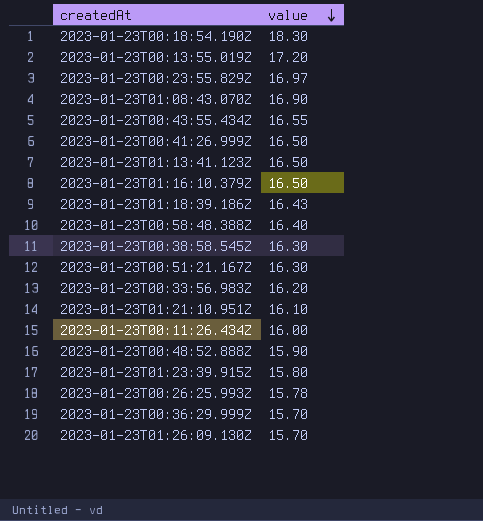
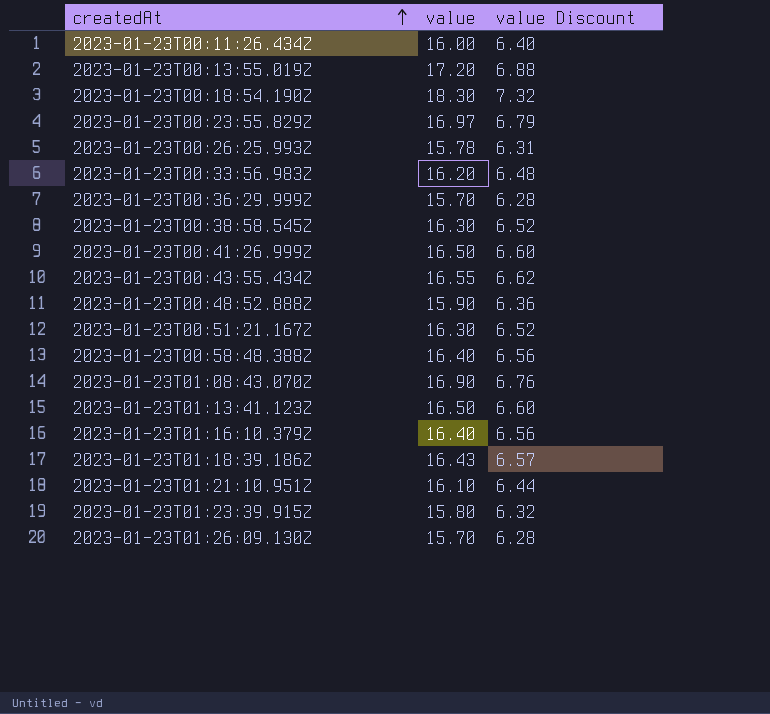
row order: value descending -> createdAt ascending
column value Discount | formula: none -> [value] * 0.4
2023-01-23T01:16:10.379Z | value: 16.50 -> 16.40

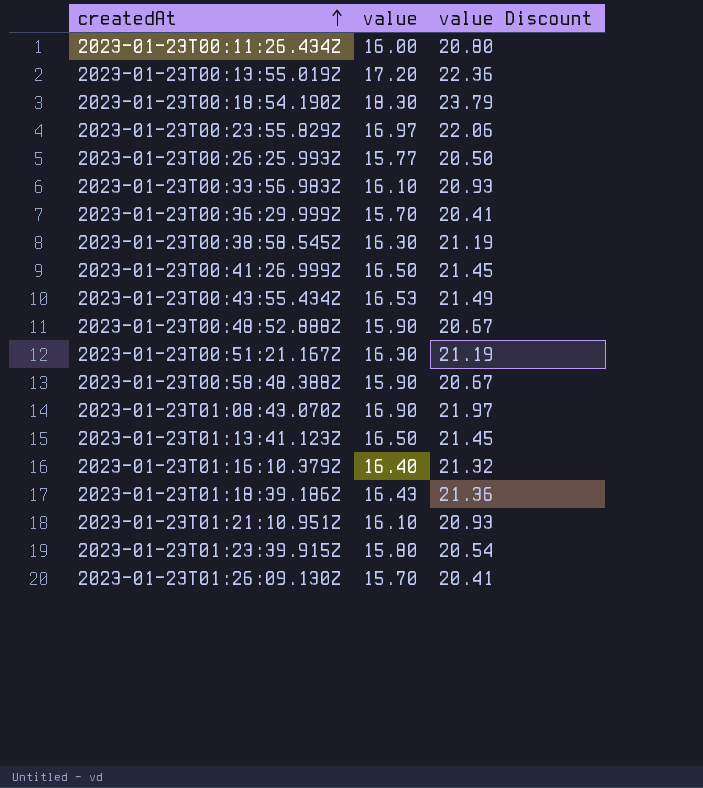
column value Discount | formula: [value] * 0.4 -> [value] * 1.3
2023-01-23T00:26:25.993Z | value: 15.78 -> 15.77
2023-01-23T00:33:56.983Z | value: 16.20 -> 16.10
2023-01-23T00:43:55.434Z | value: 16.55 -> 16.53
2023-01-23T00:58:48.388Z | value: 16.40 -> 15.90

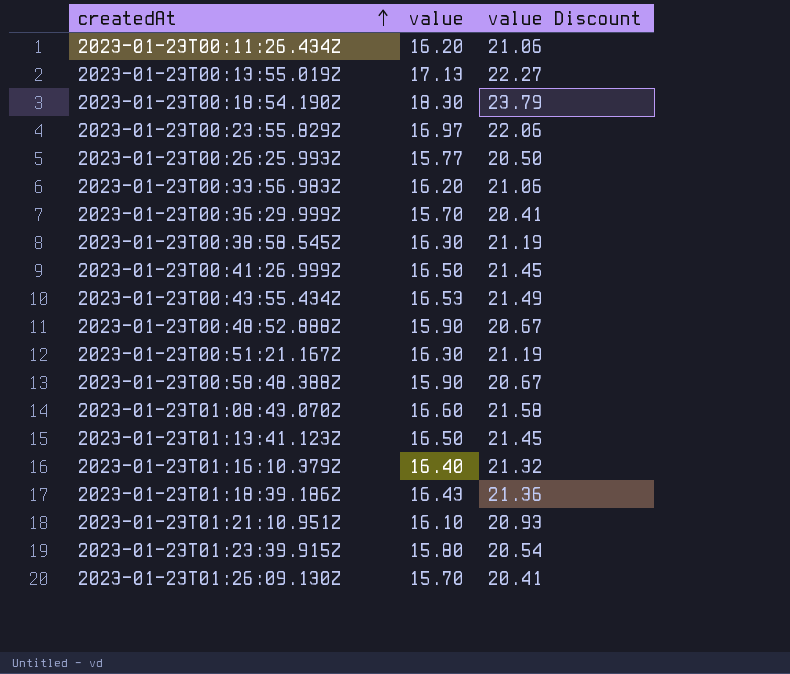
2023-01-23T00:11:26.434Z | value: 16.00 -> 16.20
2023-01-23T00:11:26.434Z | value Discount: 20.80 -> 21.06
2023-01-23T00:13:55.019Z | value: 17.20 -> 17.13
2023-01-23T00:13:55.019Z | value Discount: 22.36 -> 22.27
2023-01-23T00:33:56.983Z | value: 16.10 -> 16.20
2023-01-23T00:33:56.983Z | value Discount: 20.93 -> 21.06
2023-01-23T01:08:43.070Z | value: 16.90 -> 16.60
2023-01-23T01:08:43.070Z | value Discount: 21.97 -> 21.58

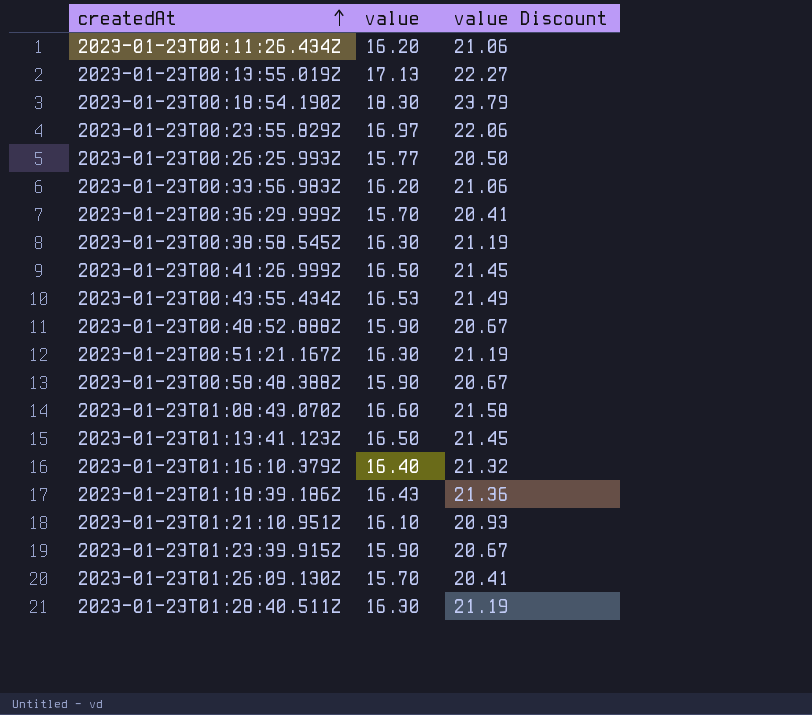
2023-01-23T01:23:39.915Z | value: 15.80 -> 15.90
2023-01-23T01:23:39.915Z | value Discount: 20.54 -> 20.67
row 2023-01-23T01:28:40.511Z: none -> 16.30 | 21.19

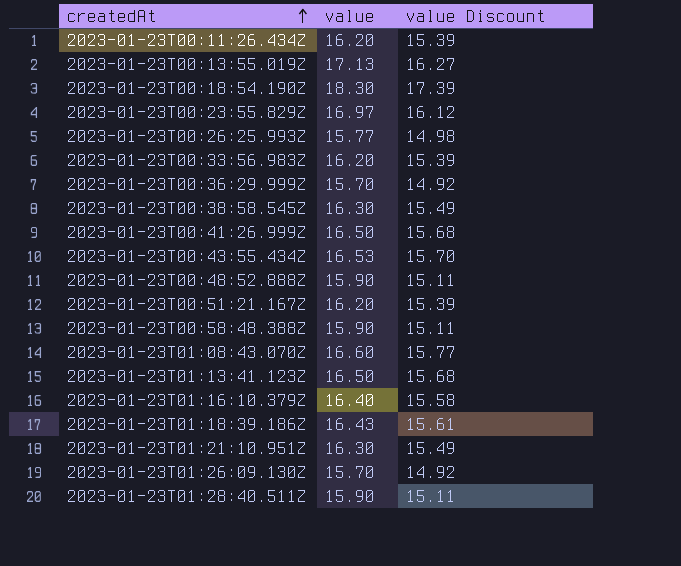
column value Discount | formula: [value] * 1.3 -> [value] * 0.95
row 2023-01-23T01:23:39.915Z: 15.90 | 20.67 -> none
2023-01-23T00:51:21.167Z | value: 16.30 -> 16.20
2023-01-23T01:21:10.951Z | value: 16.10 -> 16.30
2023-01-23T01:28:40.511Z | value: 16.30 -> 15.90

